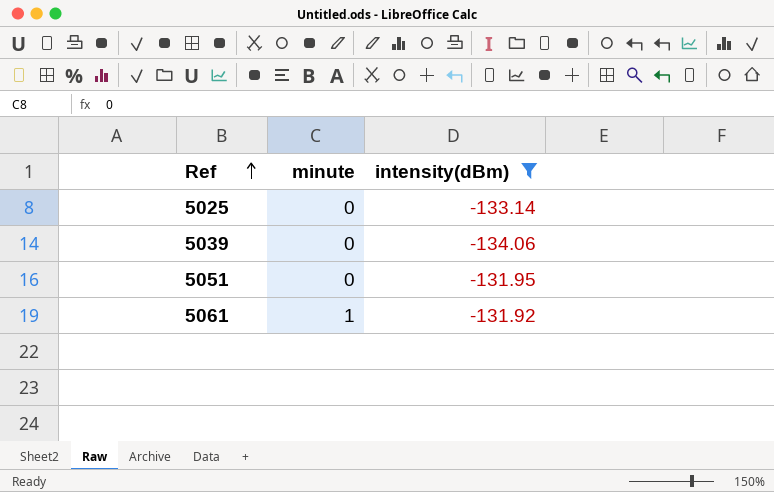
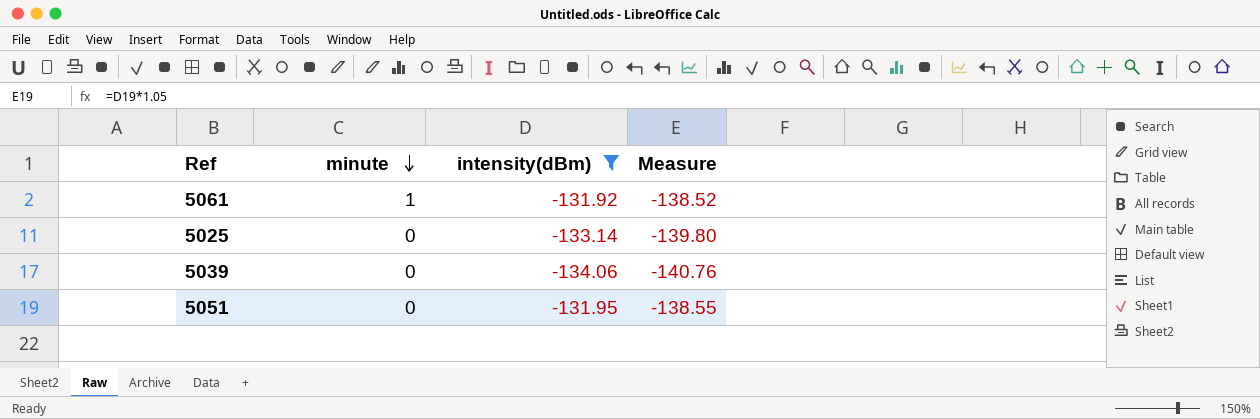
row order: Ref ascending -> minute descending
column Measure | formula: none -> [intensity(dBm)] * 1.05

